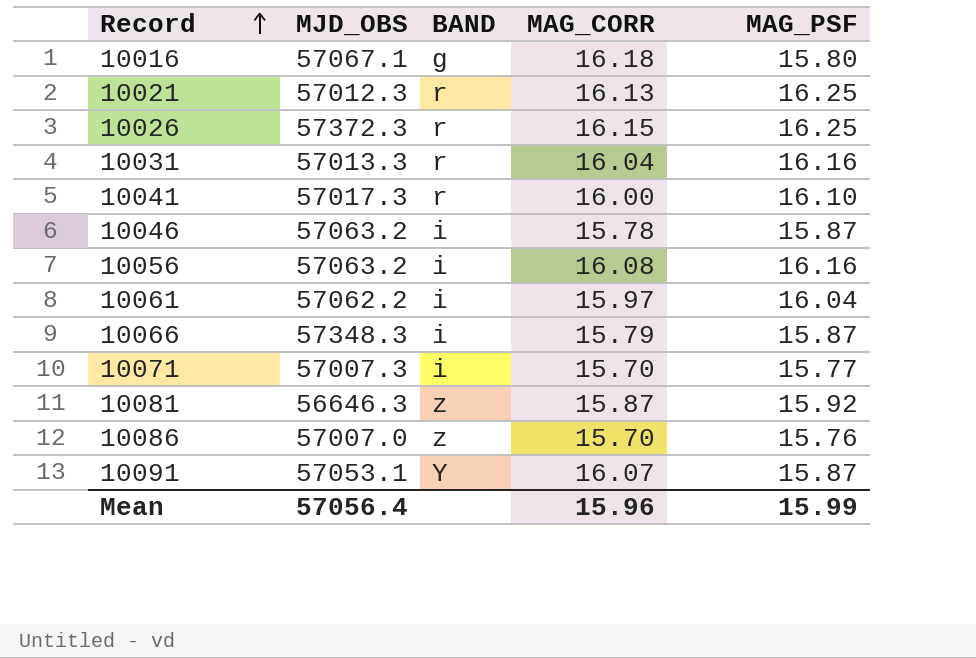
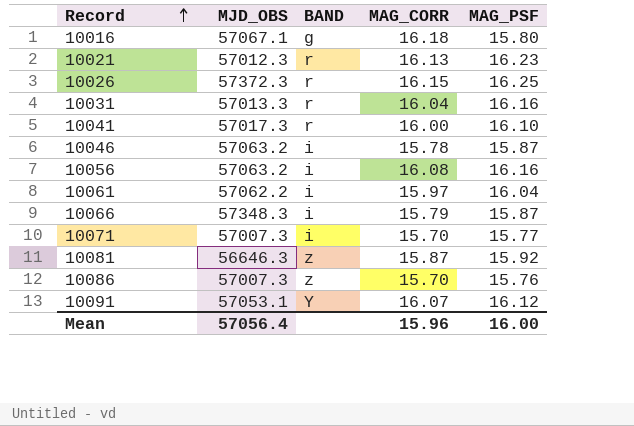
10021 | MAG_PSF: 16.25 -> 16.23
10086 | MJD_OBS: 57007.0 -> 57007.3
10091 | MAG_PSF: 15.87 -> 16.12
Mean | MAG_PSF: 15.99 -> 16.00

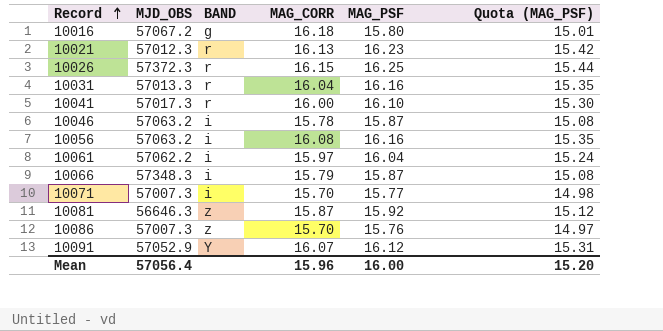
column Quota (MAG_PSF) | formula: none -> [MAG_PSF] * 0.95
10016 | MJD_OBS: 57067.1 -> 57067.2
10091 | MJD_OBS: 57053.1 -> 57052.9

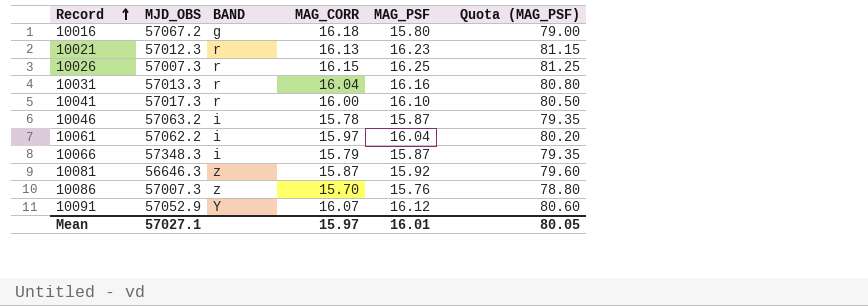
column Quota (MAG_PSF) | formula: [MAG_PSF] * 0.95 -> [MAG_PSF] * 5
row 10056: 57063.2 | i | 16.08 | 16.16 | 15.35 -> none
row 10071: 57007.3 | i | 15.70 | 15.77 | 14.98 -> none
10026 | MJD_OBS: 57372.3 -> 57007.3
Mean | MJD_OBS: 57056.4 -> 57027.1
Mean | MAG_CORR: 15.96 -> 15.97
Mean | MAG_PSF: 16.00 -> 16.01
Mean | Quota (MAG_PSF): 15.20 -> 80.05

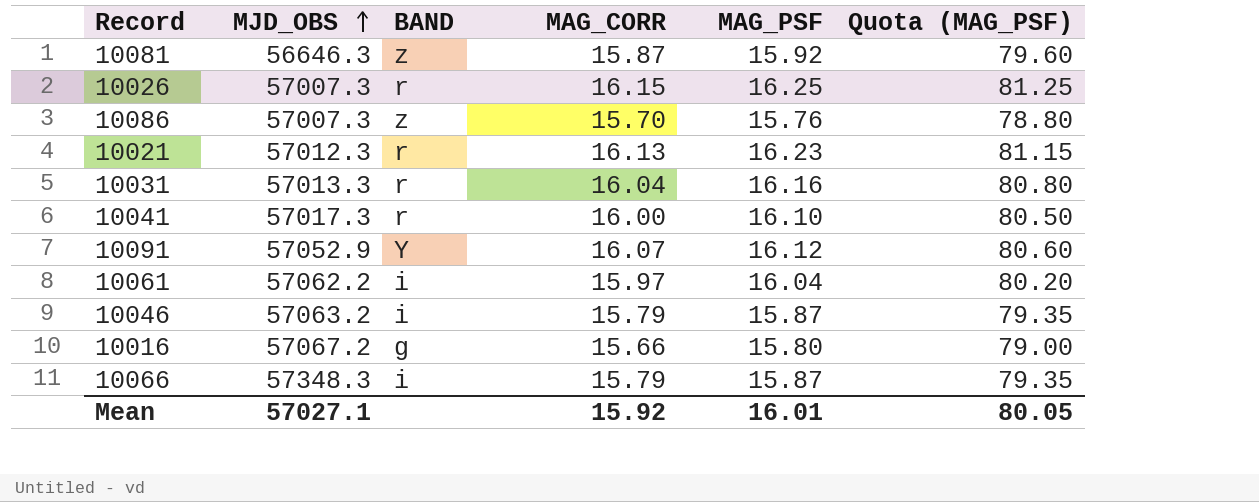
row order: Record ascending -> MJD_OBS ascending
10046 | MAG_CORR: 15.78 -> 15.79
10016 | MAG_CORR: 16.18 -> 15.66
Mean | MAG_CORR: 15.97 -> 15.92

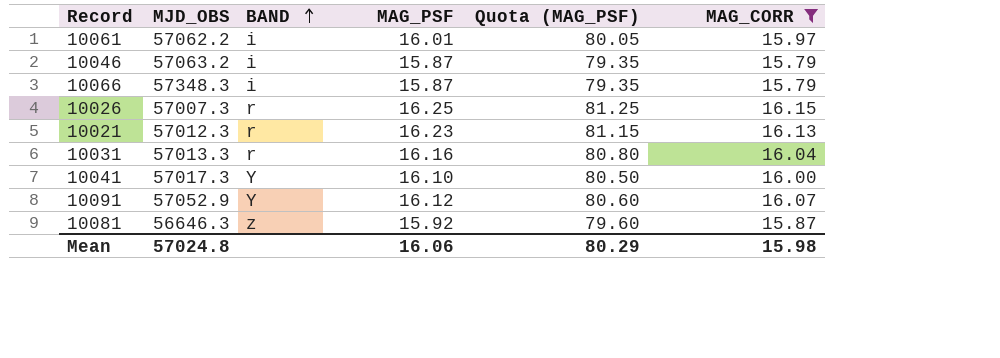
filter: none -> MAG_CORR >= 15.79
row order: MJD_OBS ascending -> BAND ascending
column MAG_CORR | position: 4 -> 6
10061 | MAG_PSF: 16.04 -> 16.01
10061 | Quota (MAG_PSF): 80.20 -> 80.05
10041 | BAND: r -> Y
Mean | MJD_OBS: 57027.1 -> 57024.8
Mean | MAG_PSF: 16.01 -> 16.06
Mean | Quota (MAG_PSF): 80.05 -> 80.29
Mean | MAG_CORR: 15.92 -> 15.98

